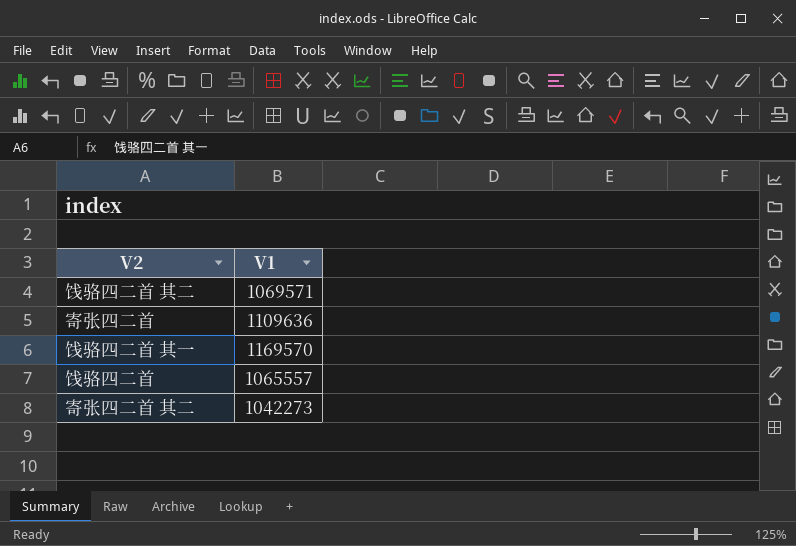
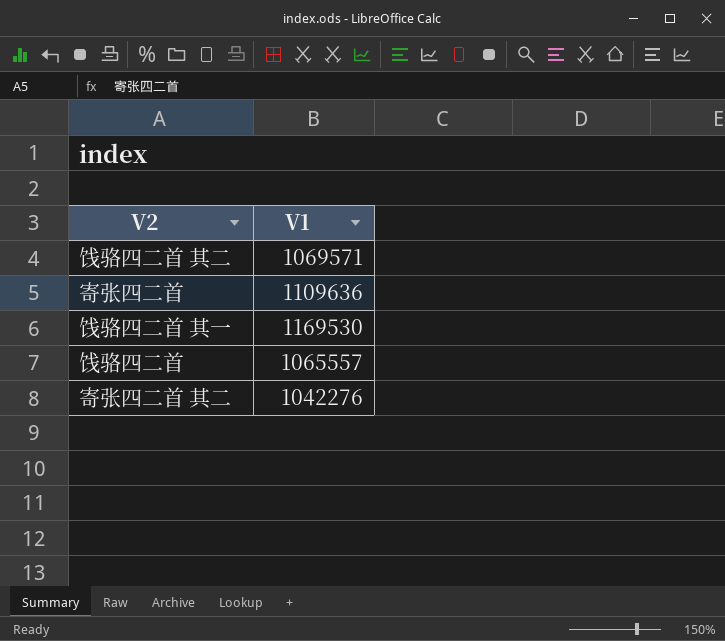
饯骆四二首 其一 | V1: 1169570 -> 1169530
寄张四二首 其二 | V1: 1042273 -> 1042276

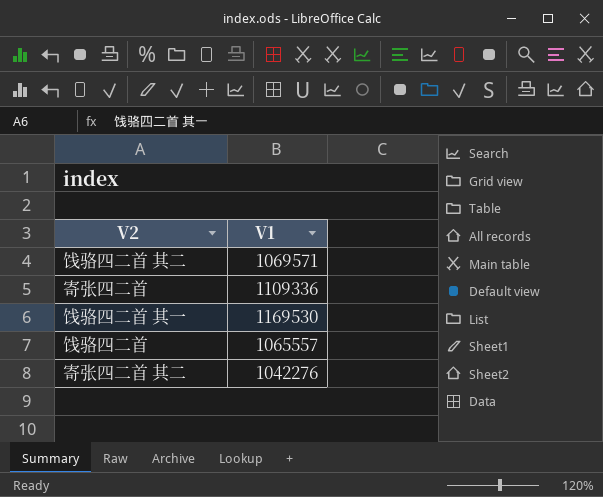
寄张四二首 | V1: 1109636 -> 1109336

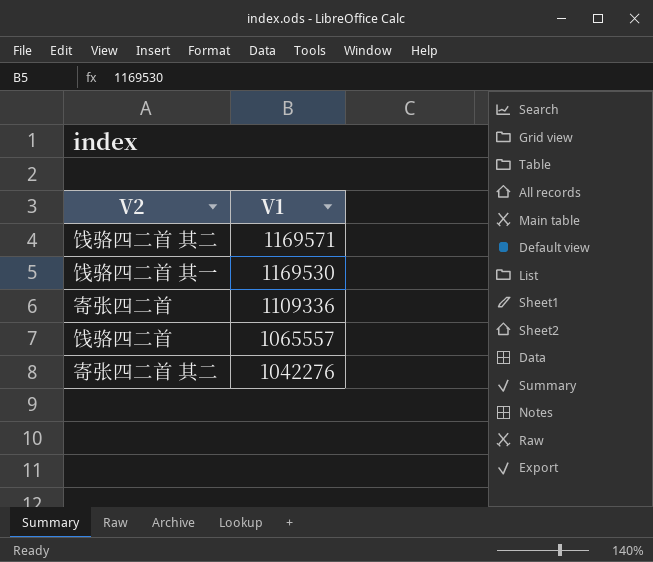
row order: none -> V1 descending
饯骆四二首 其二 | V1: 1069571 -> 1169571

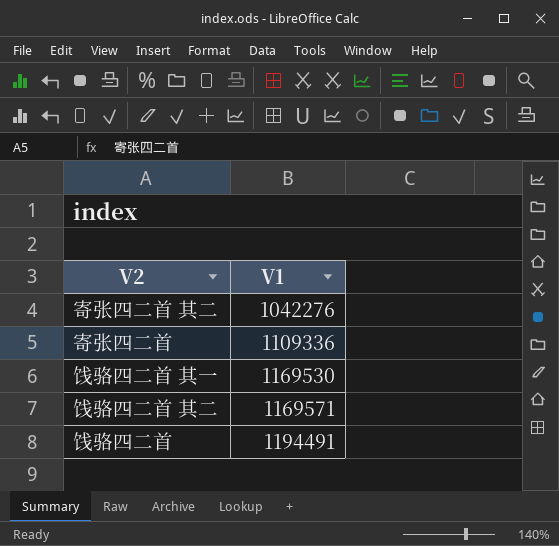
row order: V1 descending -> V1 ascending
饯骆四二首 | V1: 1065557 -> 1194491

